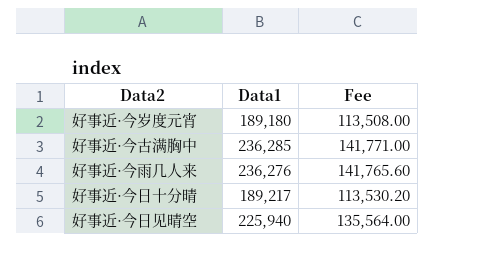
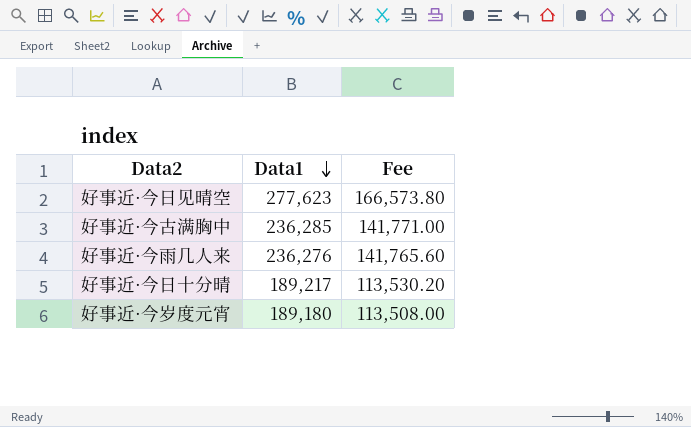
row order: none -> Data1 descending
好事近·今日见晴空 | Data1: 225,940 -> 277,623
好事近·今日见晴空 | Fee: 135,564.00 -> 166,573.80

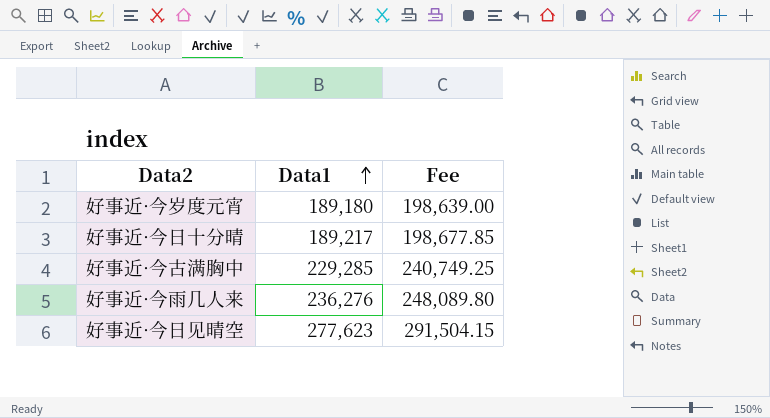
row order: Data1 descending -> Data1 ascending
column Fee | formula: [Data1] * 0.6 -> [Data1] * 1.05
好事近·今古满胸中 | Data1: 236,285 -> 229,285

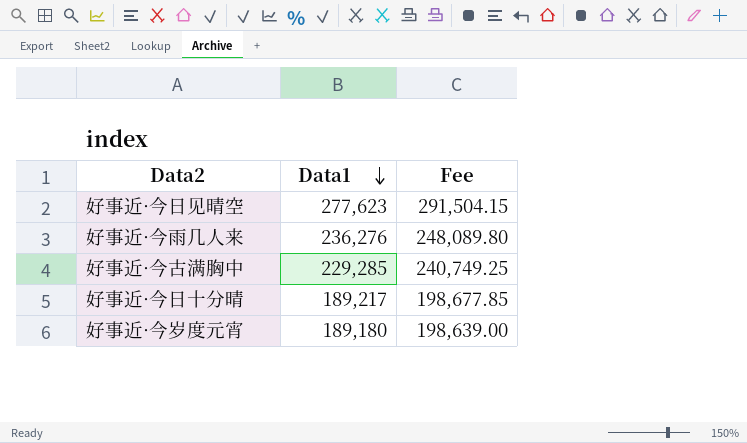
row order: Data1 ascending -> Data1 descending

